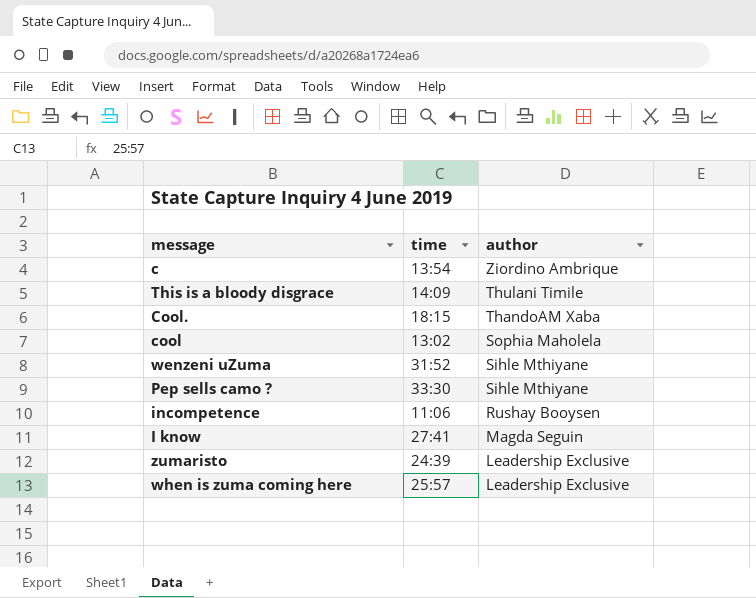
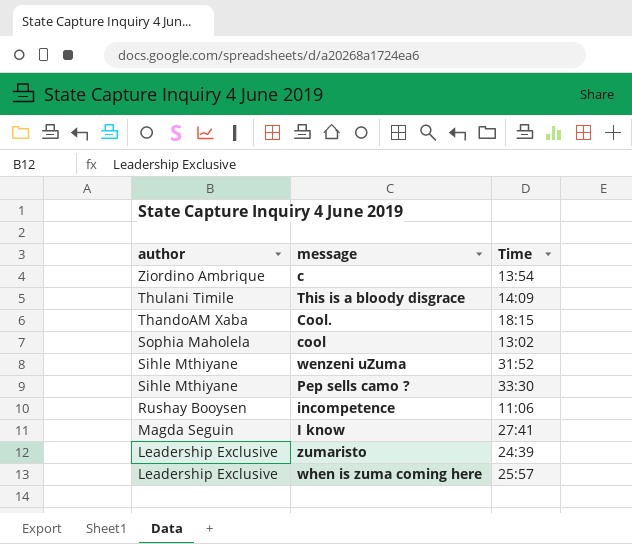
column author | position: 3 -> 1
column name: time -> Time

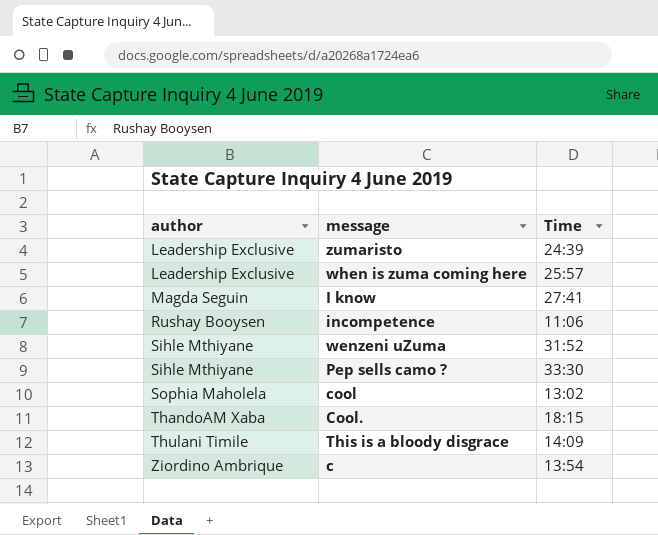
row order: author descending -> author ascending

